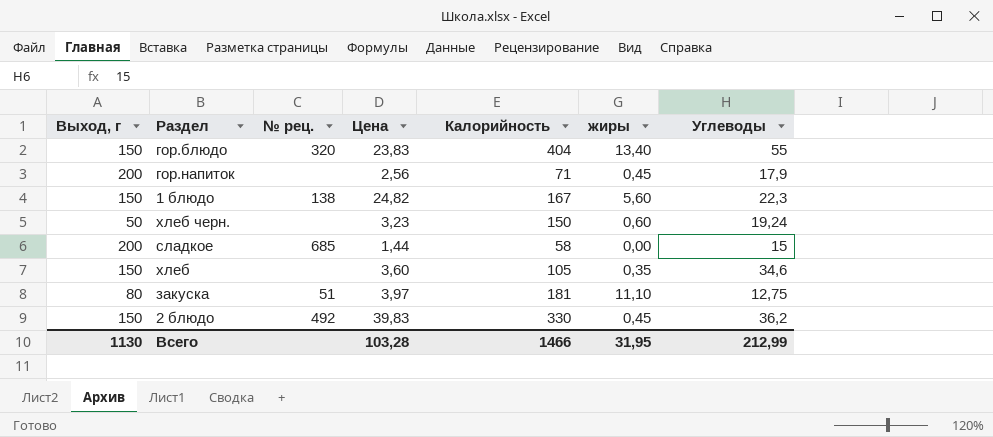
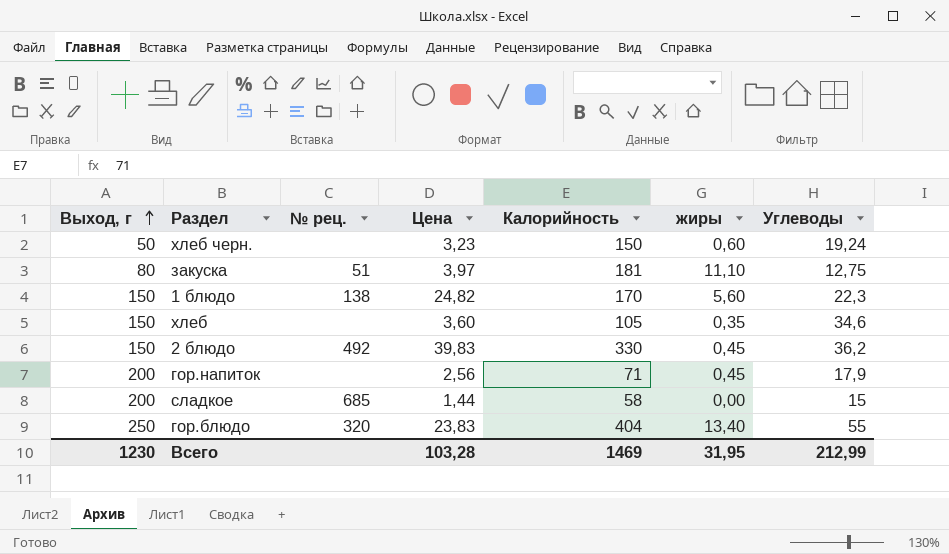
row order: none -> Выход, г ascending
1 блюдо | Калорийность: 167 -> 170
гор.блюдо | Выход, г: 150 -> 250
Всего | Выход, г: 1130 -> 1230
Всего | Калорийность: 1466 -> 1469

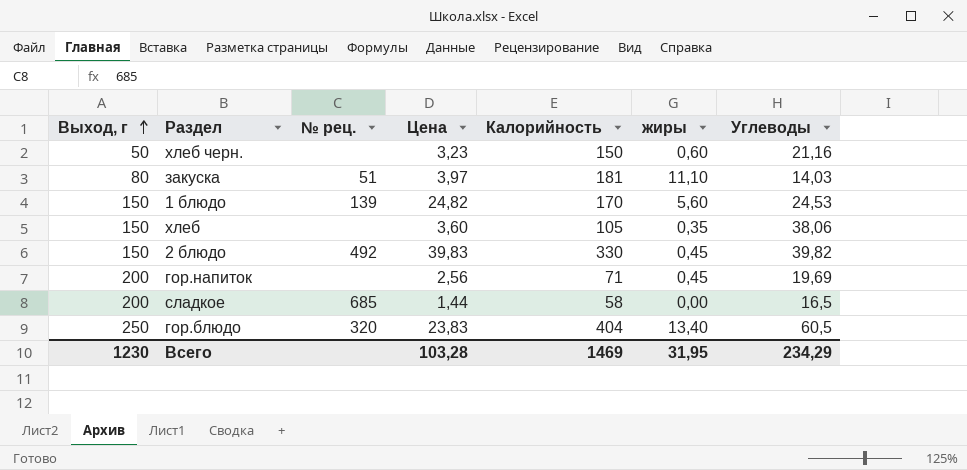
хлеб черн. | Углеводы: 19,24 -> 21,16
закуска | Углеводы: 12,75 -> 14,03
1 блюдо | № рец.: 138 -> 139
1 блюдо | Углеводы: 22,3 -> 24,53
хлеб | Углеводы: 34,6 -> 38,06
2 блюдо | Углеводы: 36,2 -> 39,82
гор.напиток | Углеводы: 17,9 -> 19,69
сладкое | Углеводы: 15 -> 16,5
гор.блюдо | Углеводы: 55 -> 60,5
Всего | Углеводы: 212,99 -> 234,29

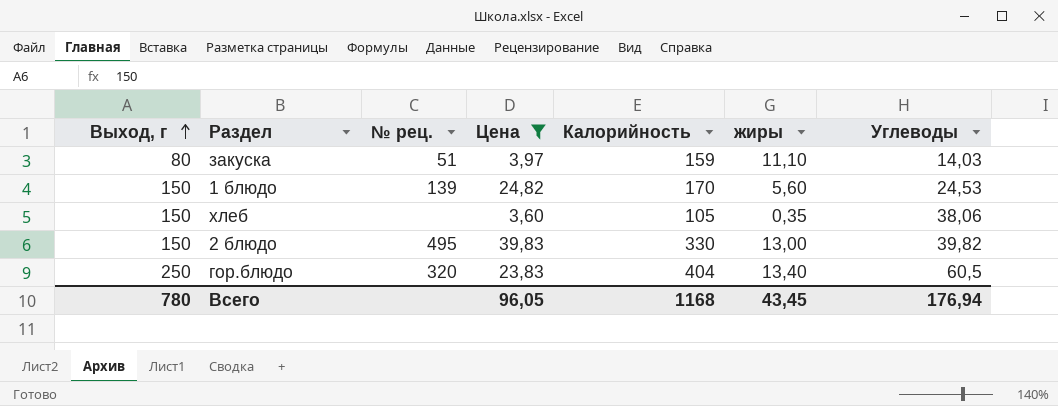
filter: none -> Цена >= 3,60
закуска | Калорийность: 181 -> 159
2 блюдо | № рец.: 492 -> 495
2 блюдо | жиры: 0,45 -> 13,00
Всего | Выход, г: 1230 -> 780
Всего | Цена: 103,28 -> 96,05
Всего | Калорийность: 1469 -> 1168
Всего | жиры: 31,95 -> 43,45
Всего | Углеводы: 234,29 -> 176,94

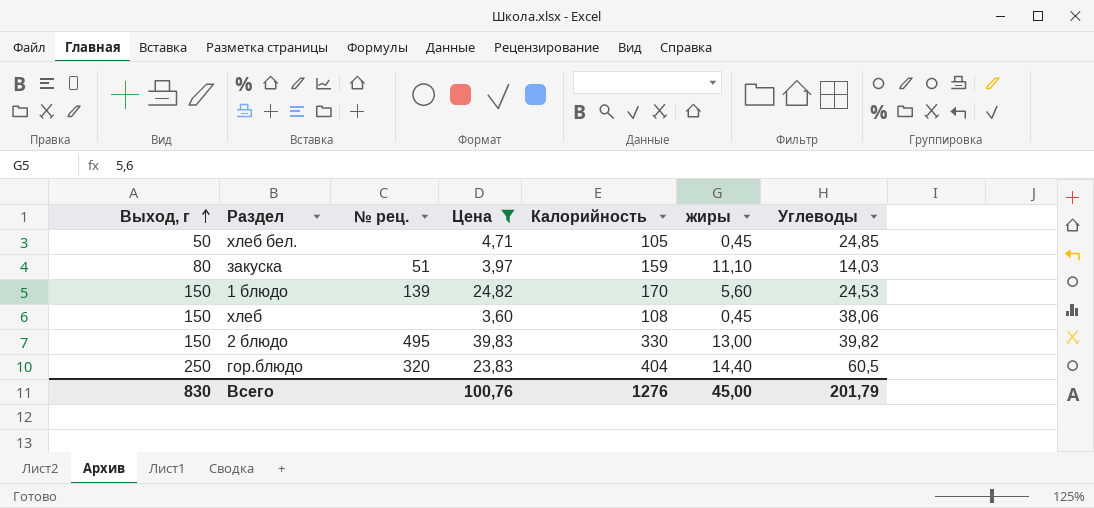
row хлеб бел.: none -> 50 | none | 4,71 | 105 | 0,45 | 24,85
хлеб | Калорийность: 105 -> 108
хлеб | жиры: 0,35 -> 0,45
гор.блюдо | жиры: 13,40 -> 14,40
Всего | Выход, г: 780 -> 830
Всего | Цена: 96,05 -> 100,76
Всего | Калорийность: 1168 -> 1276
Всего | жиры: 43,45 -> 45,00
Всего | Углеводы: 176,94 -> 201,79

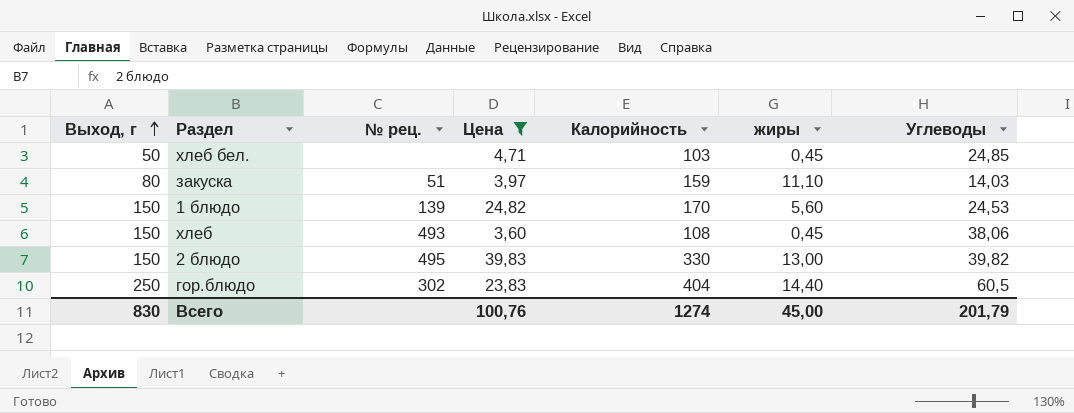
хлеб бел. | Калорийность: 105 -> 103
хлеб | № рец.: none -> 493
гор.блюдо | № рец.: 320 -> 302
Всего | Калорийность: 1276 -> 1274

